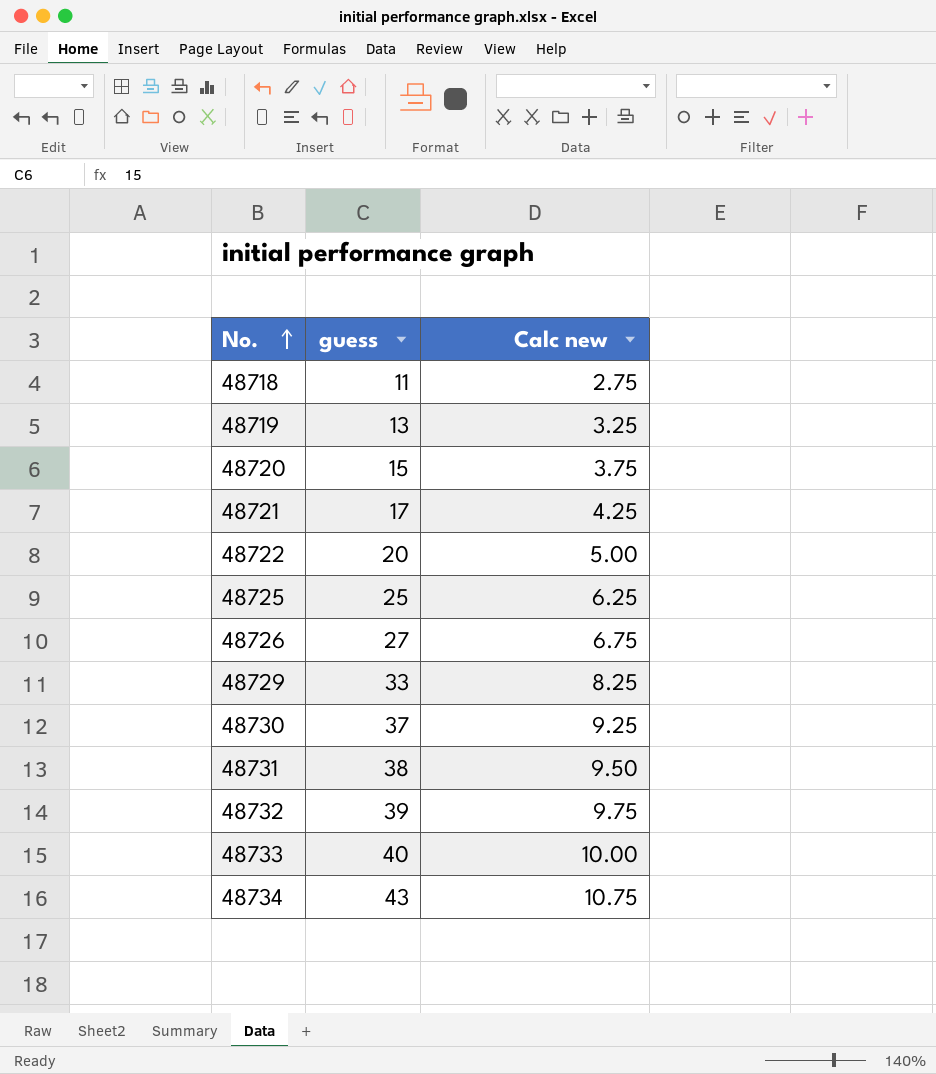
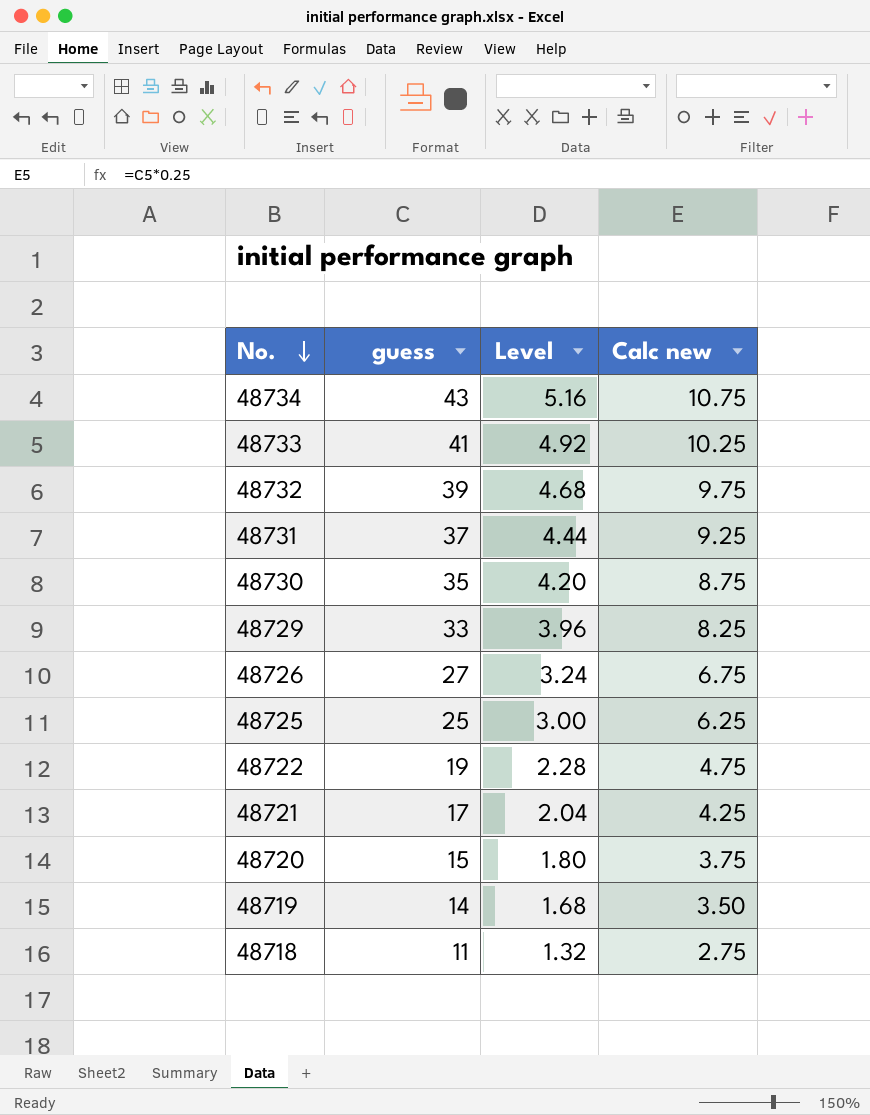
row order: No. ascending -> No. descending
column Level | formula: none -> [guess] * 0.12
48733 | guess: 40 -> 41
48733 | Calc new: 10.00 -> 10.25
48731 | guess: 38 -> 37
48731 | Calc new: 9.50 -> 9.25
48730 | guess: 37 -> 35
48730 | Calc new: 9.25 -> 8.75
48722 | guess: 20 -> 19
48722 | Calc new: 5.00 -> 4.75
48719 | guess: 13 -> 14
48719 | Calc new: 3.25 -> 3.50

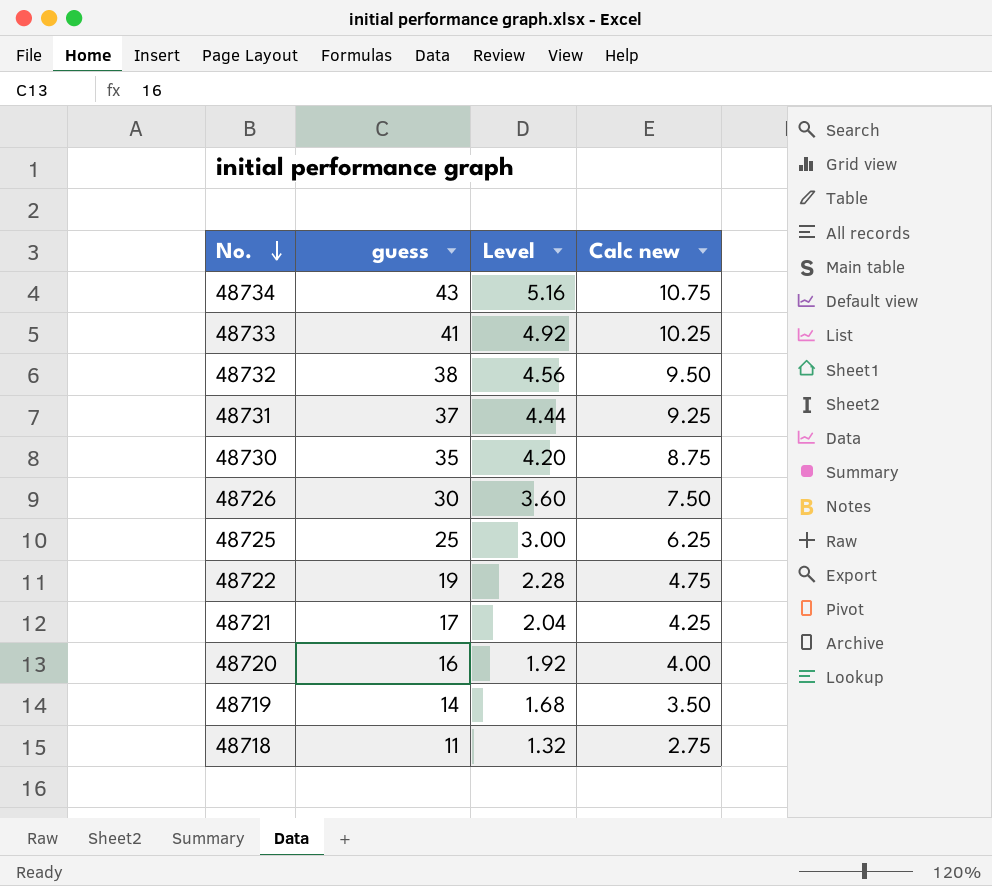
row 48729: 33 | 3.96 | 8.25 -> none
48732 | guess: 39 -> 38
48732 | Level: 4.68 -> 4.56
48732 | Calc new: 9.75 -> 9.50
48726 | guess: 27 -> 30
48726 | Level: 3.24 -> 3.60
48726 | Calc new: 6.75 -> 7.50
48720 | guess: 15 -> 16
48720 | Level: 1.80 -> 1.92
48720 | Calc new: 3.75 -> 4.00

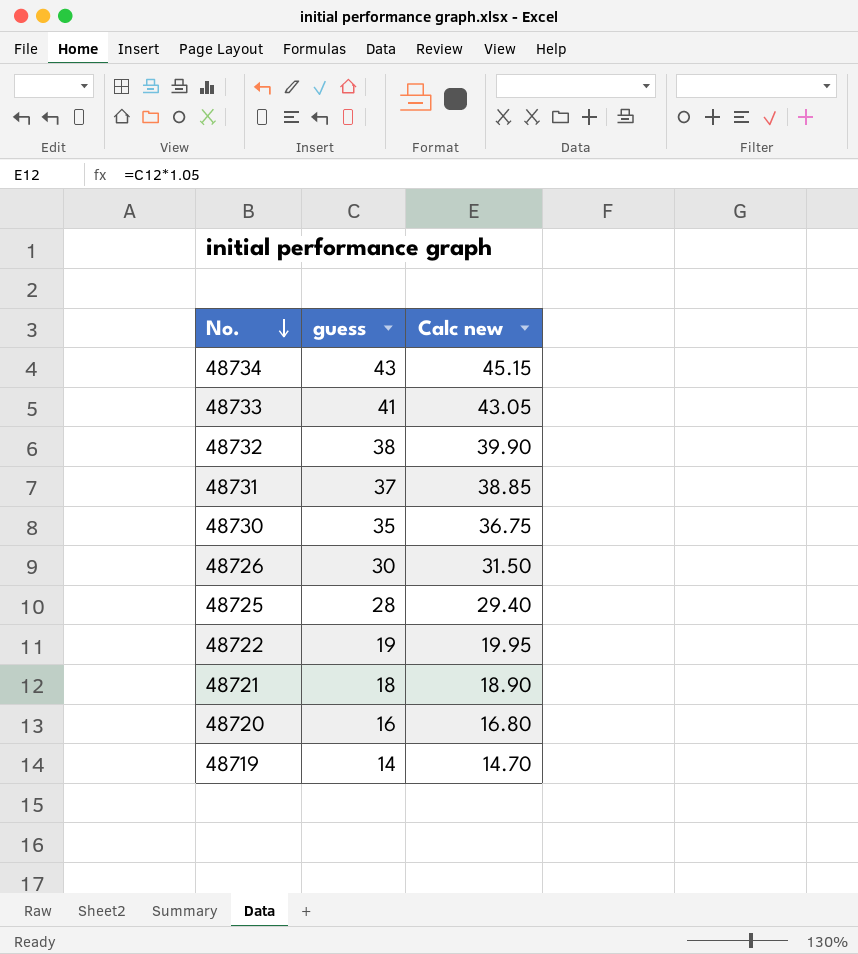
column Level | formula: [guess] * 0.12 -> none
column Calc new | formula: [guess] * 0.25 -> [guess] * 1.05
row 48718: 11 | 1.32 | 2.75 -> none
48725 | guess: 25 -> 28
48721 | guess: 17 -> 18

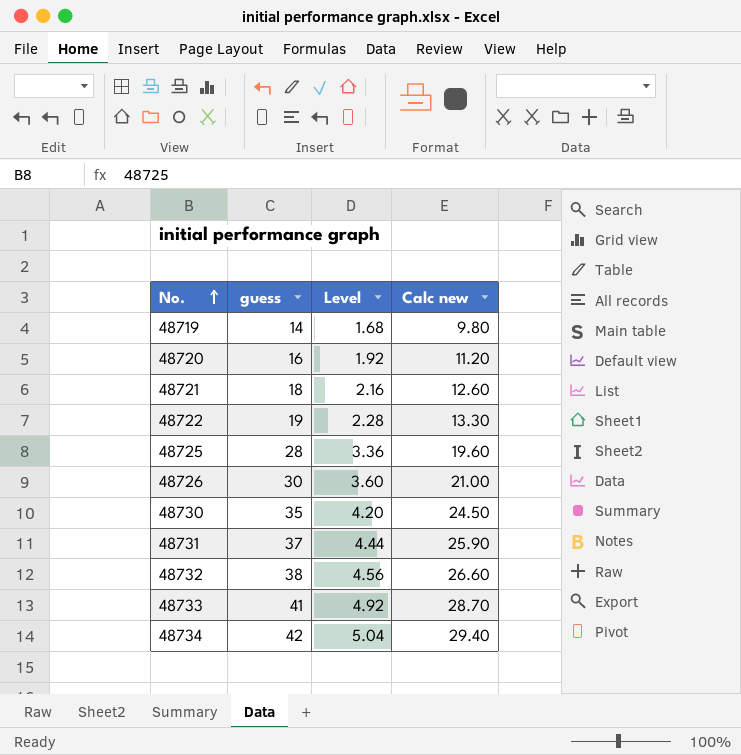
row order: No. descending -> No. ascending
column Level | formula: none -> [guess] * 0.12
column Calc new | formula: [guess] * 1.05 -> [guess] * 0.7
48734 | guess: 43 -> 42

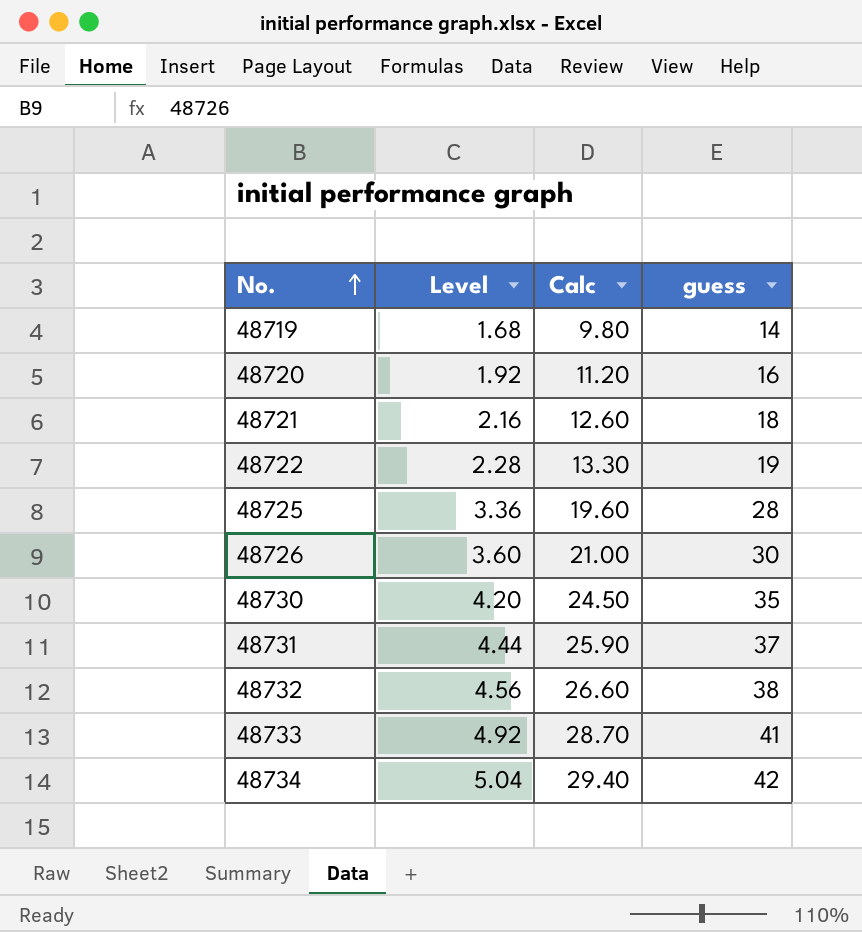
column name: Calc new -> Calc
column guess | position: 2 -> 4

